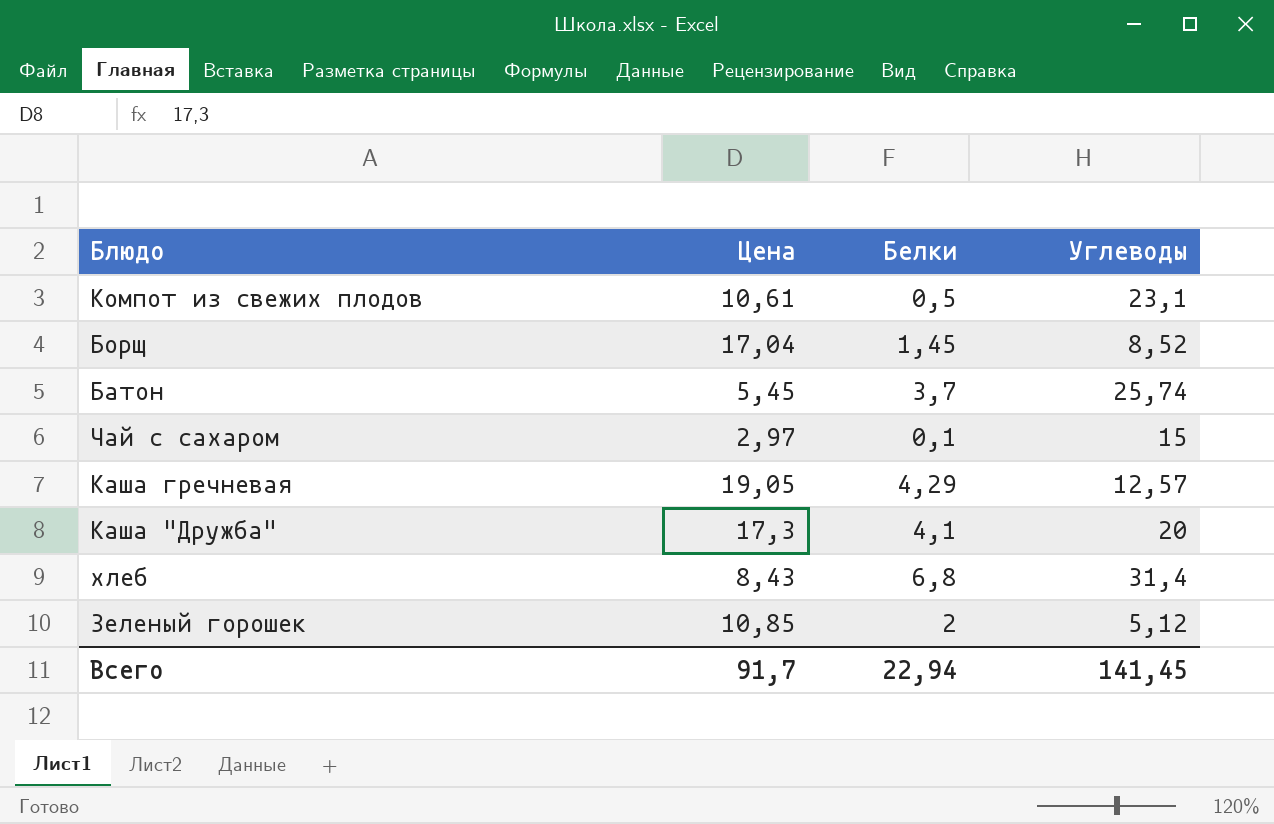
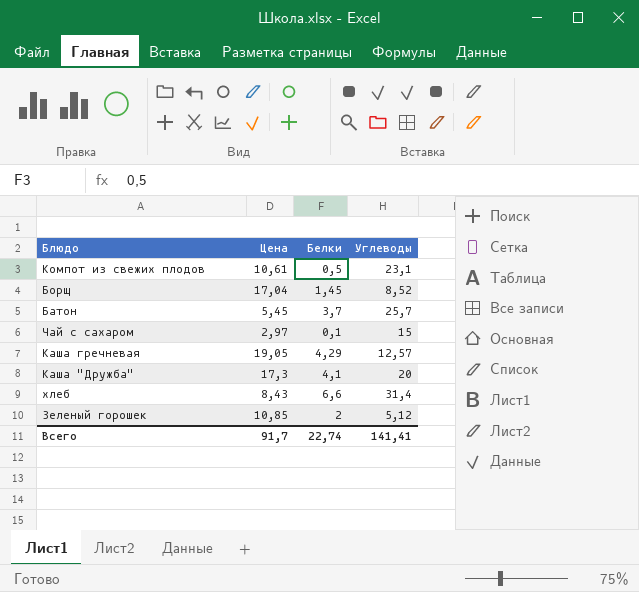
Батон | Углеводы: 25,74 -> 25,7
хлеб | Белки: 6,8 -> 6,6
Всего | Белки: 22,94 -> 22,74
Всего | Углеводы: 141,45 -> 141,41

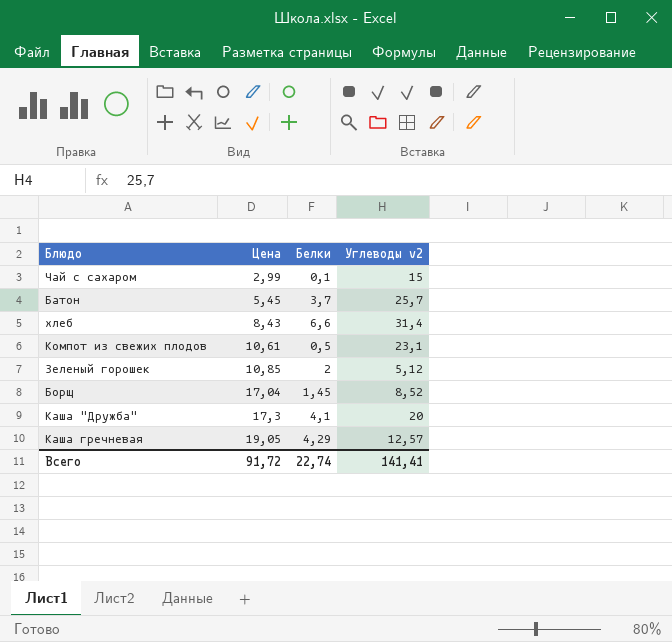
row order: none -> Цена ascending
column name: Углеводы -> Углеводы v2
Чай с сахаром | Цена: 2,97 -> 2,99
Всего | Цена: 91,7 -> 91,72

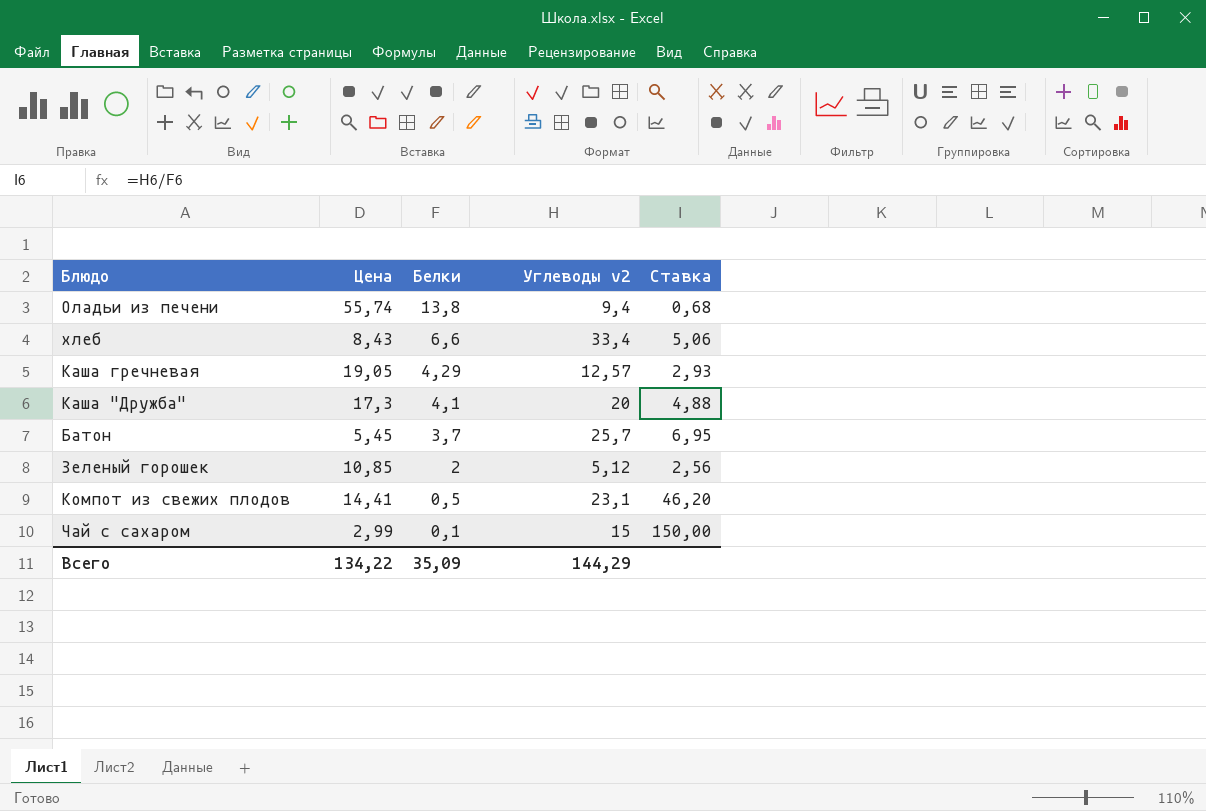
row order: Цена ascending -> Белки descending
column Ставка | formula: none -> [Углеводы v2] / [Белки]
row Борщ: 17,04 | 1,45 | 8,52 -> none
row Оладьи из печени: none -> 55,74 | 13,8 | 9,4 | 0,68
хлеб | Углеводы v2: 31,4 -> 33,4
Компот из свежих плодов | Цена: 10,61 -> 14,41
Всего | Цена: 91,72 -> 134,22
Всего | Белки: 22,74 -> 35,09
Всего | Углеводы v2: 141,41 -> 144,29

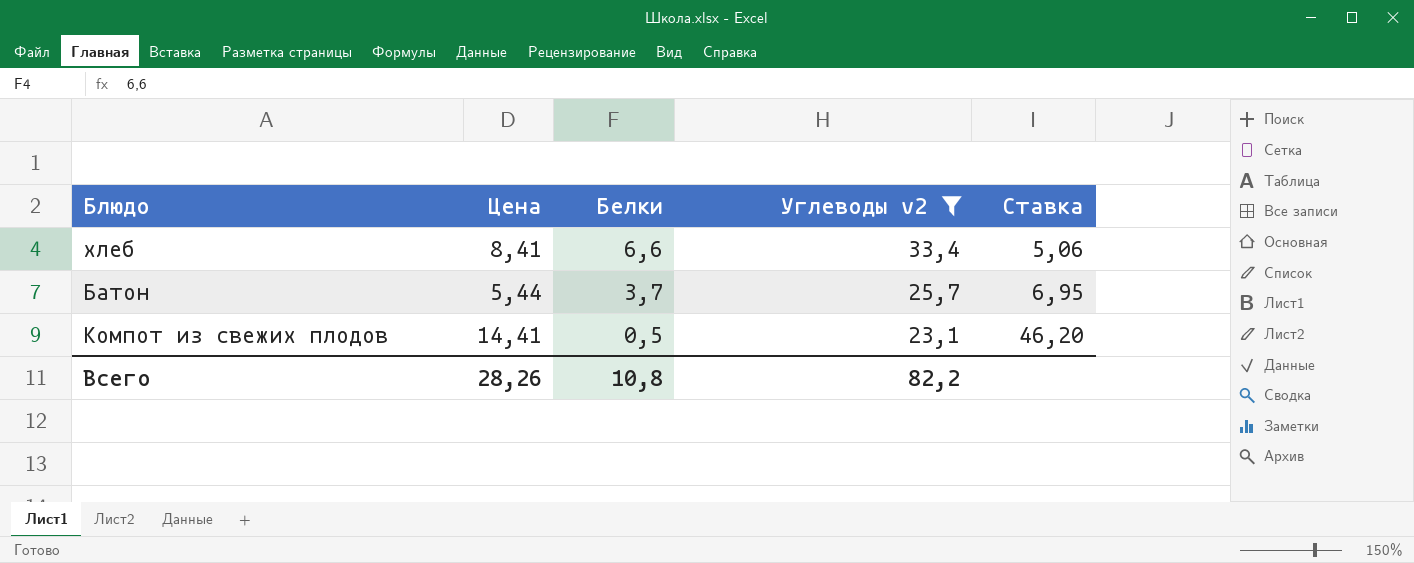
filter: none -> Углеводы v2 >= 23,1
хлеб | Цена: 8,43 -> 8,41
Батон | Цена: 5,45 -> 5,44
Всего | Цена: 134,22 -> 28,26
Всего | Белки: 35,09 -> 10,8
Всего | Углеводы v2: 144,29 -> 82,2

